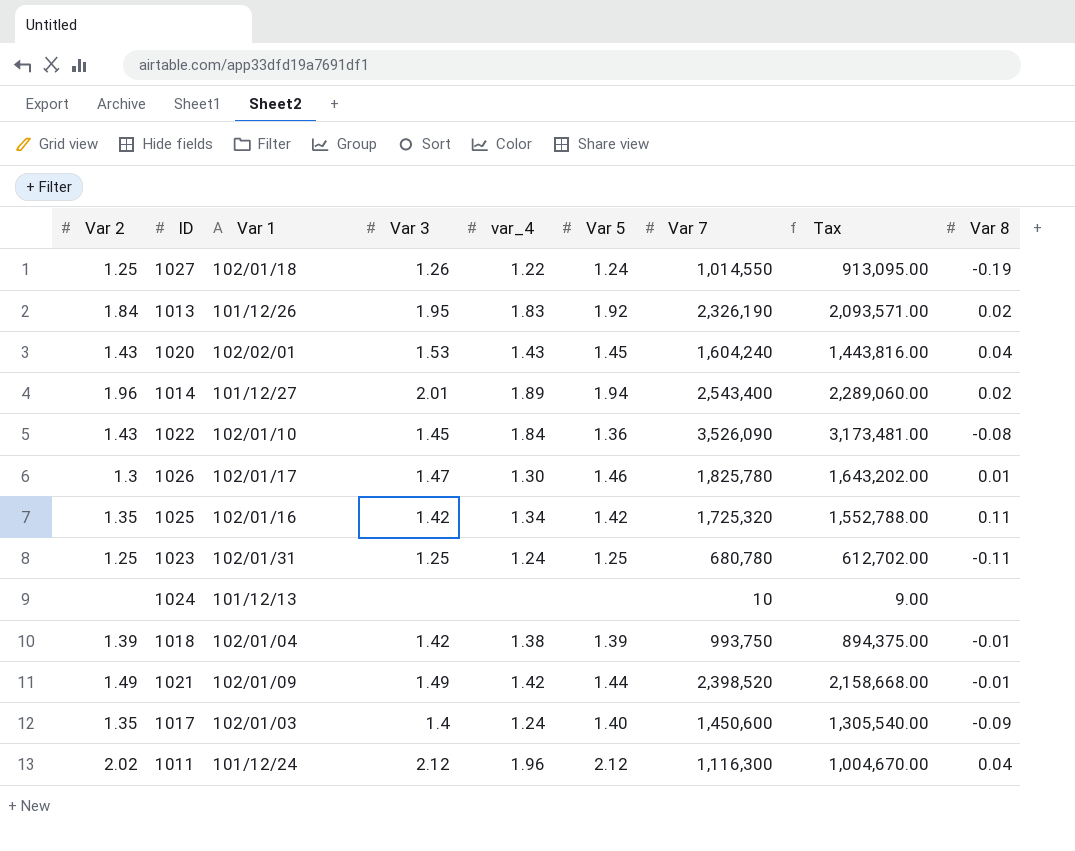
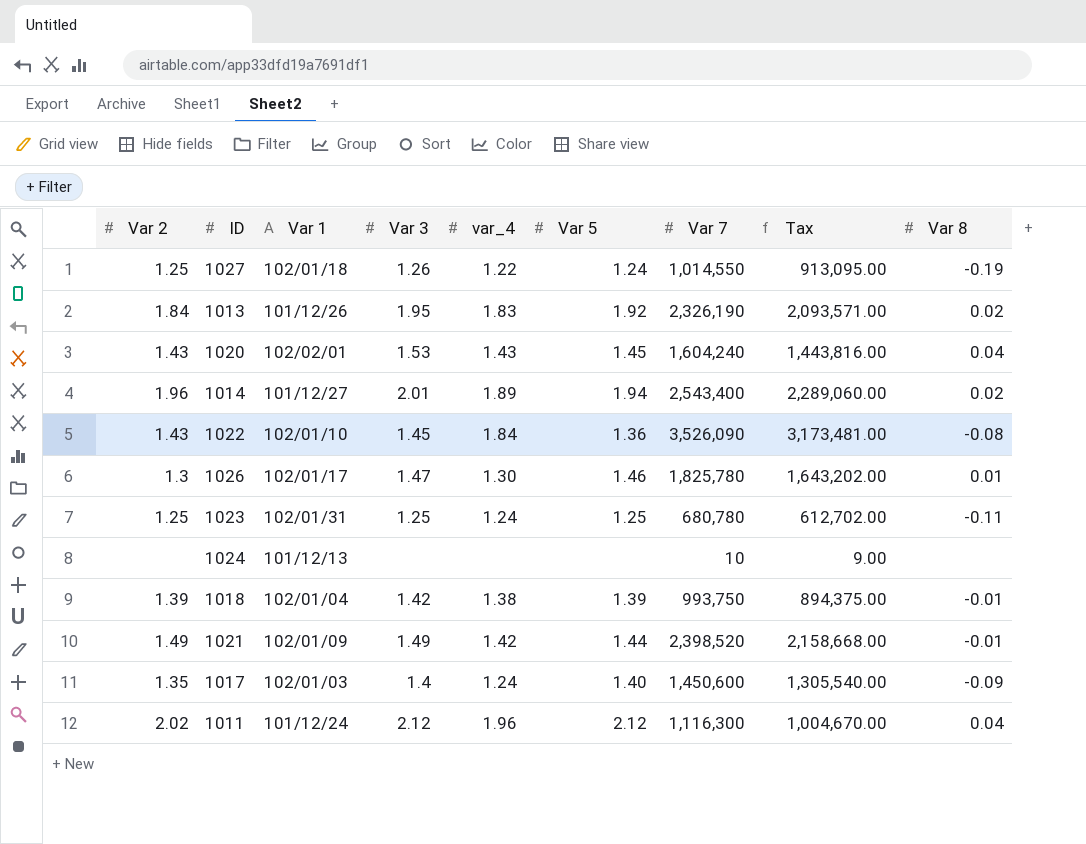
row 1025: 1.35 | 102/01/16 | 1.42 | 1.34 | 1.42 | 1,725,320 | 1,552,788.00 | 0.11 -> none

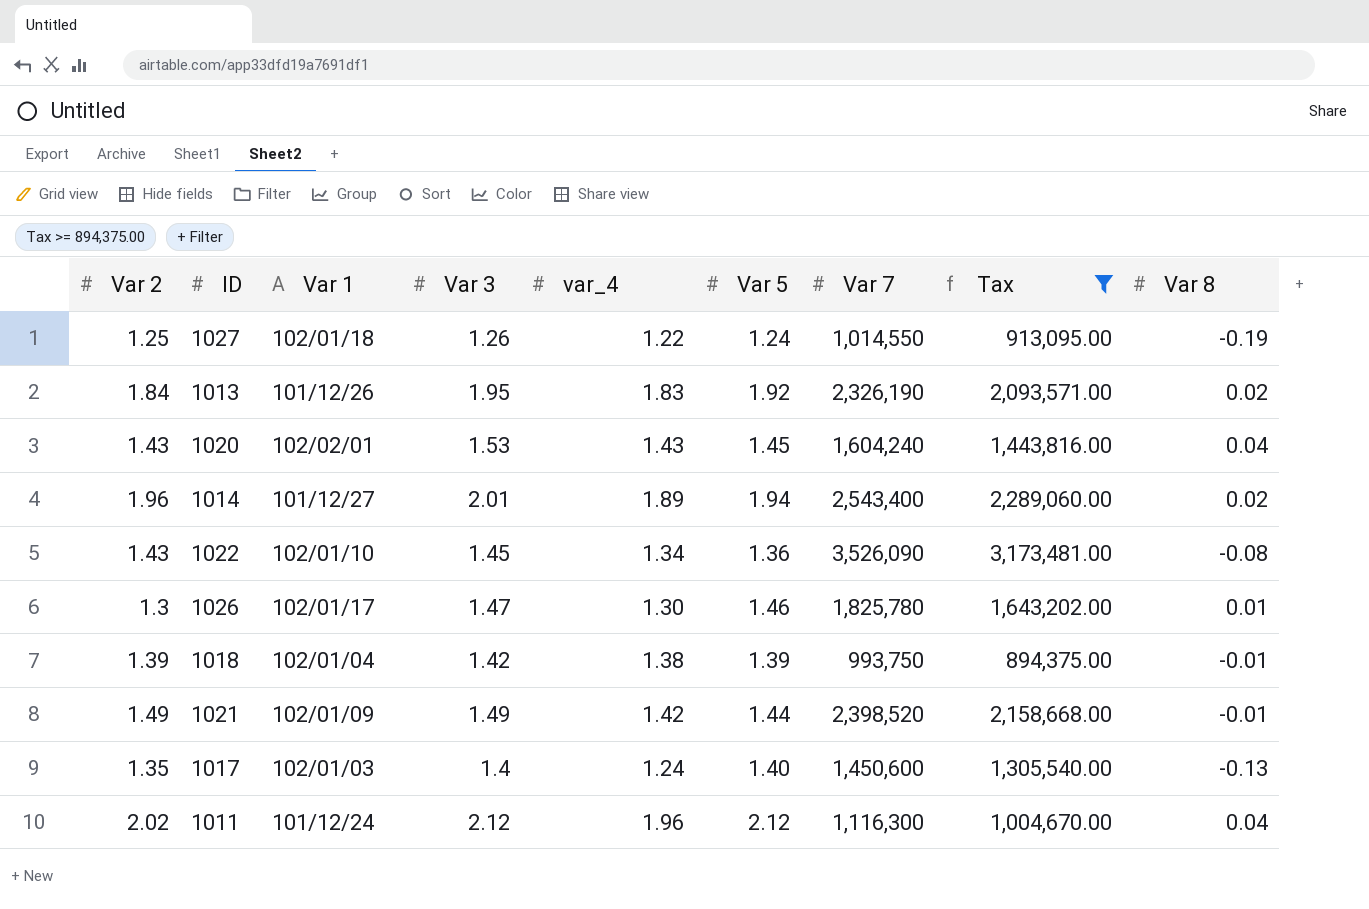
filter: none -> Tax >= 894,375.00
1022 | var_4: 1.84 -> 1.34
1017 | Var 8: -0.09 -> -0.13

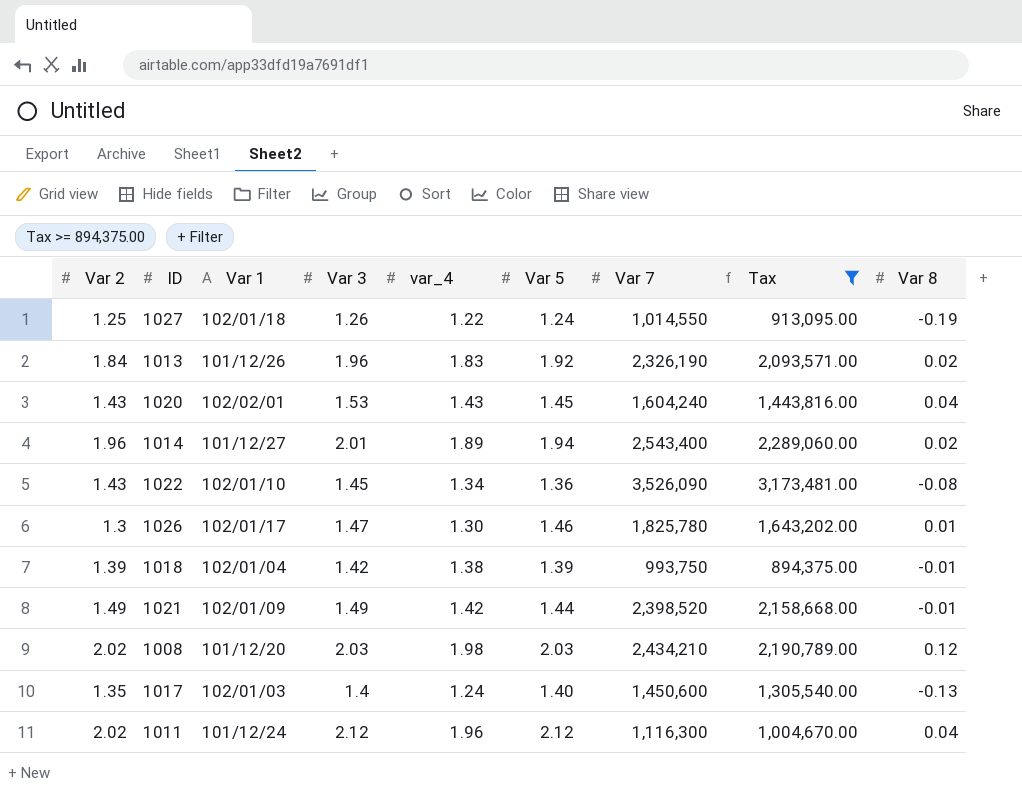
1013 | Var 3: 1.95 -> 1.96
row 1008: none -> 2.02 | 101/12/20 | 2.03 | 1.98 | 2.03 | 2,434,210 | 2,190,789.00 | 0.12

